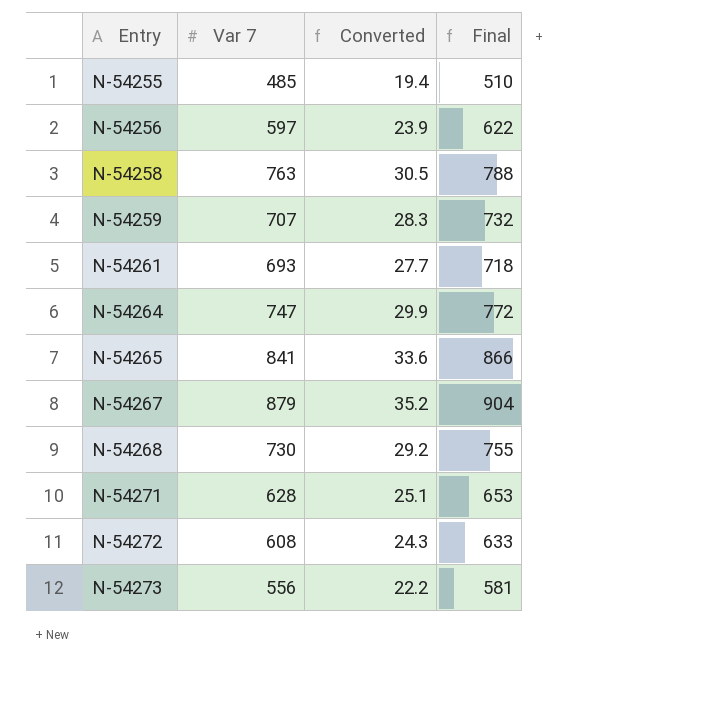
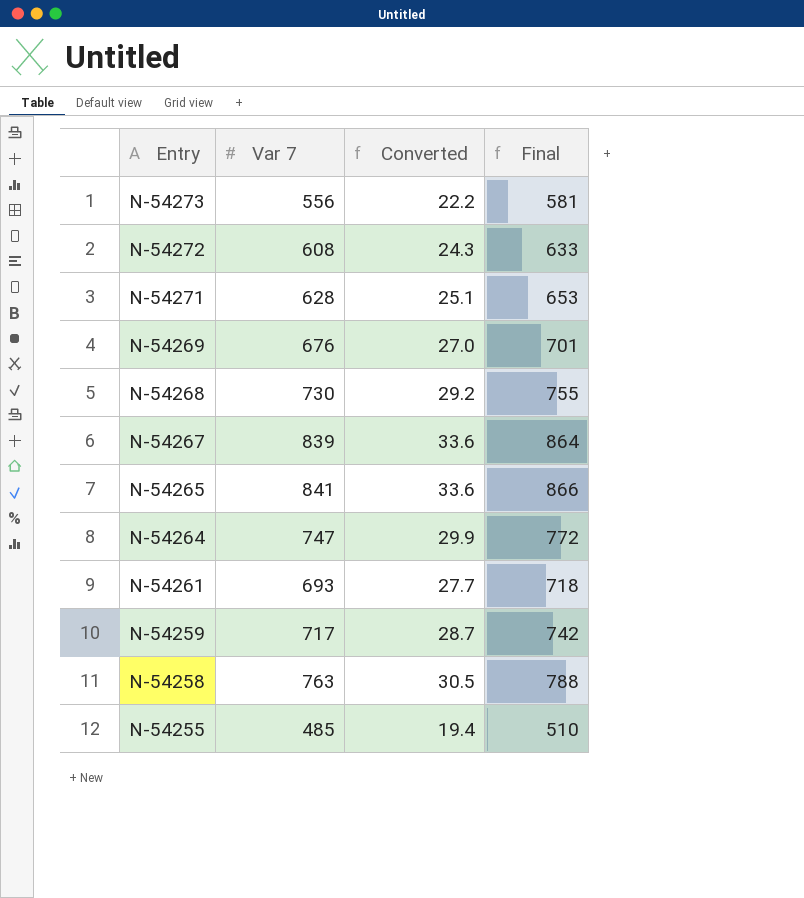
row order: Entry ascending -> Entry descending
row N-54256: 597 | 23.9 | 622 -> none
row N-54269: none -> 676 | 27.0 | 701
N-54267 | Var 7: 879 -> 839
N-54267 | Converted: 35.2 -> 33.6
N-54267 | Final: 904 -> 864
N-54259 | Var 7: 707 -> 717
N-54259 | Converted: 28.3 -> 28.7
N-54259 | Final: 732 -> 742

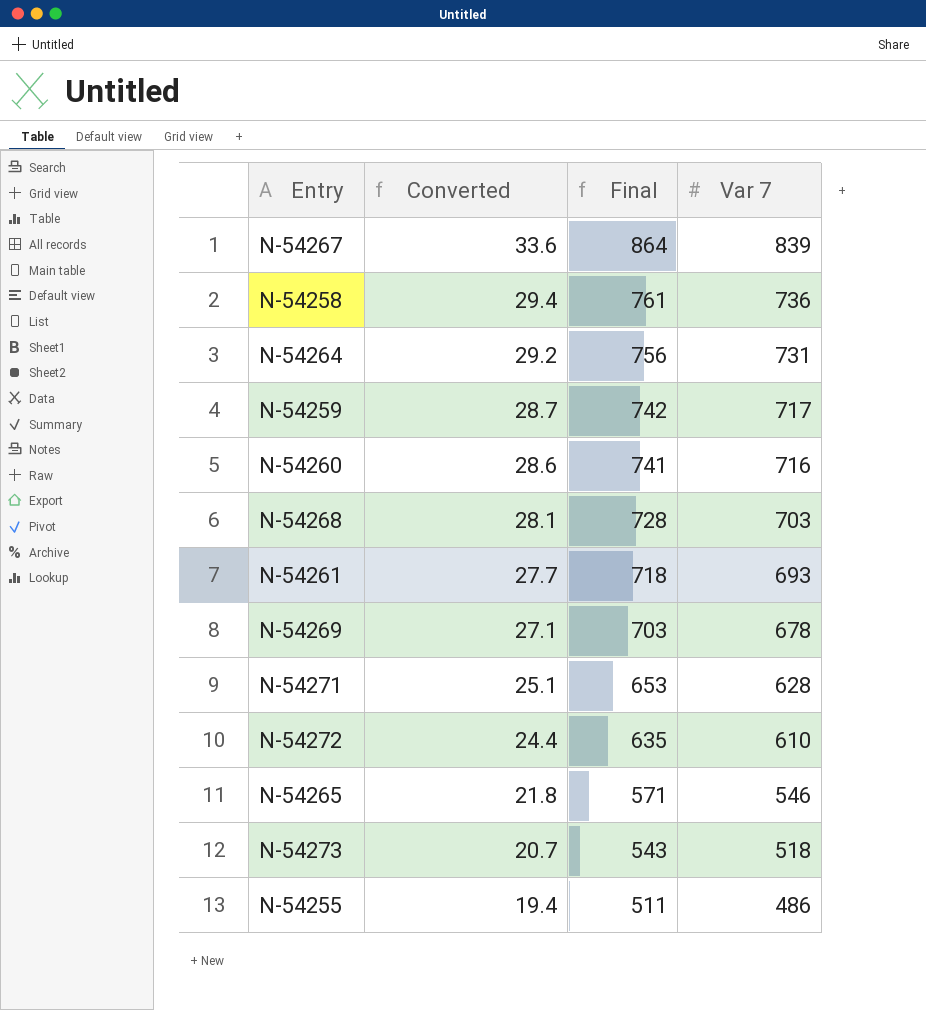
row order: Entry descending -> Converted descending
column Var 7 | position: 2 -> 4
N-54258 | Converted: 30.5 -> 29.4
N-54258 | Final: 788 -> 761
N-54258 | Var 7: 763 -> 736
N-54264 | Converted: 29.9 -> 29.2
N-54264 | Final: 772 -> 756
N-54264 | Var 7: 747 -> 731
row N-54260: none -> 28.6 | 741 | 716
N-54268 | Converted: 29.2 -> 28.1
N-54268 | Final: 755 -> 728
N-54268 | Var 7: 730 -> 703
N-54269 | Converted: 27.0 -> 27.1
N-54269 | Final: 701 -> 703
N-54269 | Var 7: 676 -> 678
N-54272 | Converted: 24.3 -> 24.4
N-54272 | Final: 633 -> 635
N-54272 | Var 7: 608 -> 610
N-54265 | Converted: 33.6 -> 21.8
N-54265 | Final: 866 -> 571
N-54265 | Var 7: 841 -> 546
N-54273 | Converted: 22.2 -> 20.7
N-54273 | Final: 581 -> 543
N-54273 | Var 7: 556 -> 518
N-54255 | Final: 510 -> 511
N-54255 | Var 7: 485 -> 486

